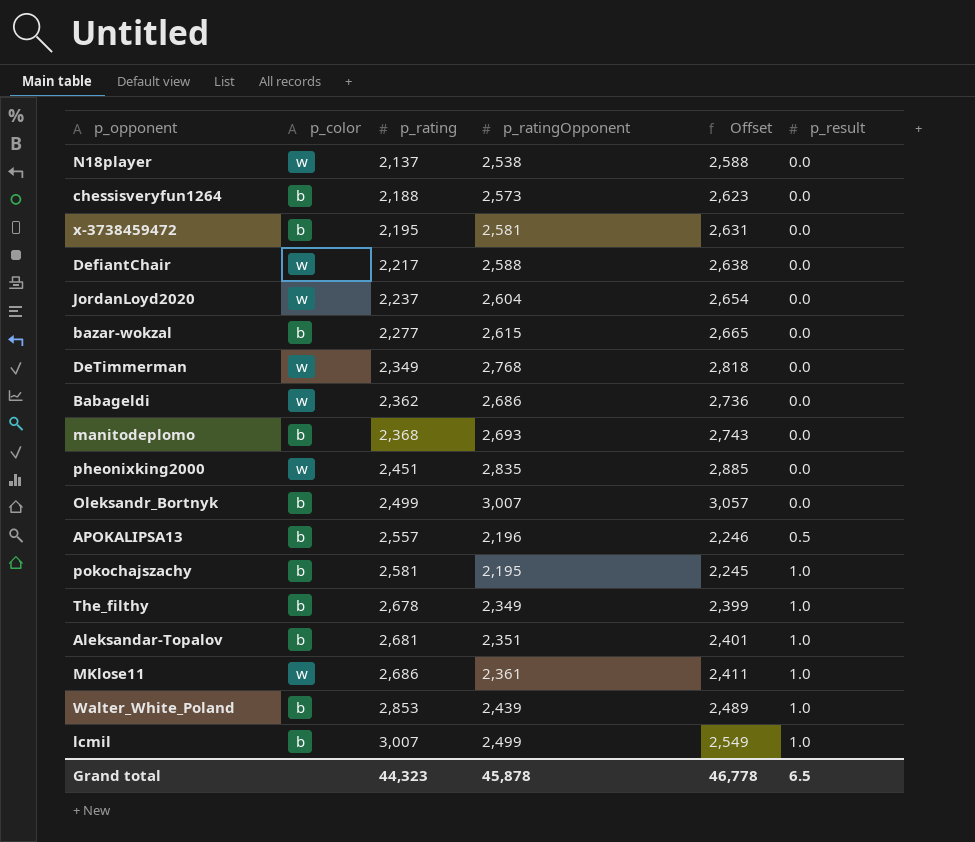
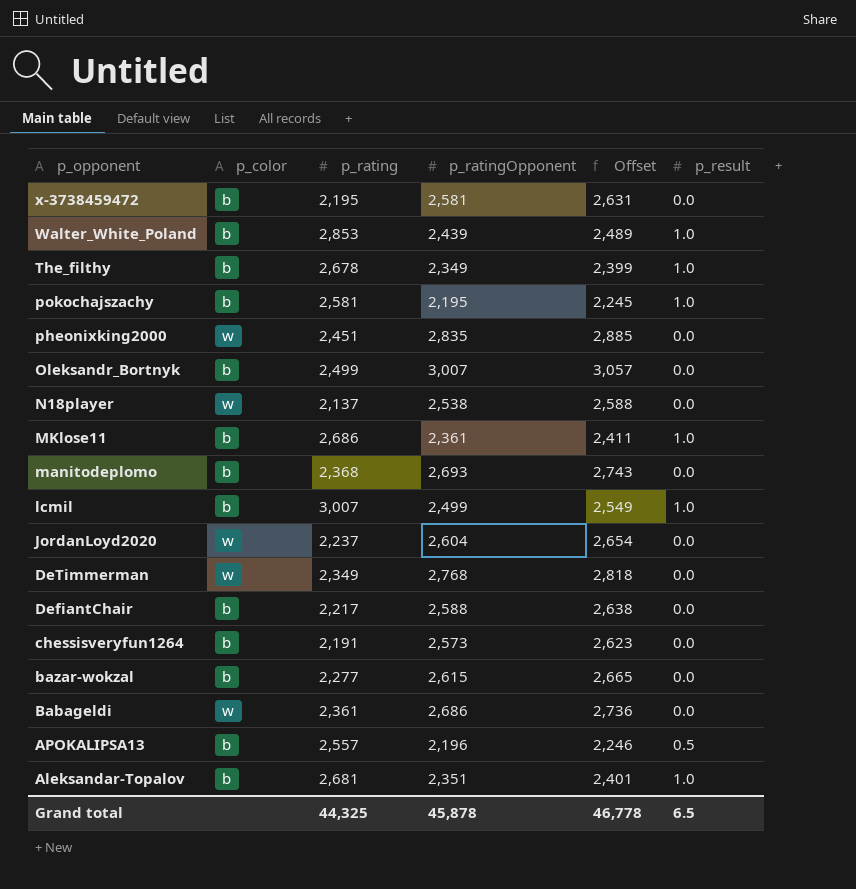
row order: p_rating ascending -> p_opponent descending
MKlose11 | p_color: w -> b
DefiantChair | p_color: w -> b
chessisveryfun1264 | p_rating: 2,188 -> 2,191
Babageldi | p_rating: 2,362 -> 2,361
Grand total | p_rating: 44,323 -> 44,325

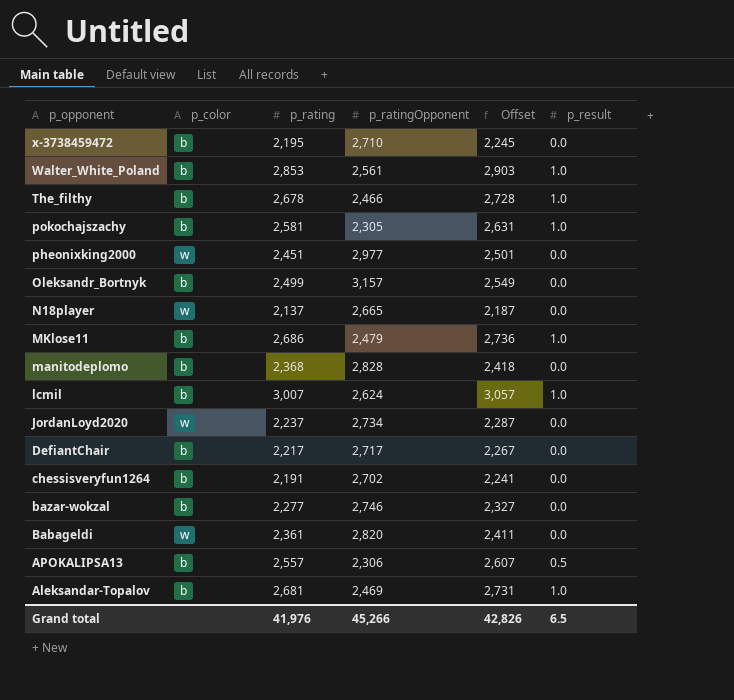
column Offset | formula: [p_ratingOpponent] + 50 -> [p_rating] + 50
row DeTimmerman: w | 2,349 | 2,768 | 2,818 | 0.0 -> none
x-3738459472 | p_ratingOpponent: 2,581 -> 2,710
Walter_White_Poland | p_ratingOpponent: 2,439 -> 2,561
The_filthy | p_ratingOpponent: 2,349 -> 2,466
pokochajszachy | p_ratingOpponent: 2,195 -> 2,305
pheonixking2000 | p_ratingOpponent: 2,835 -> 2,977
Oleksandr_Bortnyk | p_ratingOpponent: 3,007 -> 3,157
N18player | p_ratingOpponent: 2,538 -> 2,665
MKlose11 | p_ratingOpponent: 2,361 -> 2,479
manitodeplomo | p_ratingOpponent: 2,693 -> 2,828
lcmil | p_ratingOpponent: 2,499 -> 2,624
JordanLoyd2020 | p_ratingOpponent: 2,604 -> 2,734
DefiantChair | p_ratingOpponent: 2,588 -> 2,717
chessisveryfun1264 | p_ratingOpponent: 2,573 -> 2,702
bazar-wokzal | p_ratingOpponent: 2,615 -> 2,746
Babageldi | p_ratingOpponent: 2,686 -> 2,820
APOKALIPSA13 | p_ratingOpponent: 2,196 -> 2,306
Aleksandar-Topalov | p_ratingOpponent: 2,351 -> 2,469
Grand total | p_rating: 44,325 -> 41,976
Grand total | p_ratingOpponent: 45,878 -> 45,266
Grand total | Offset: 46,778 -> 42,826

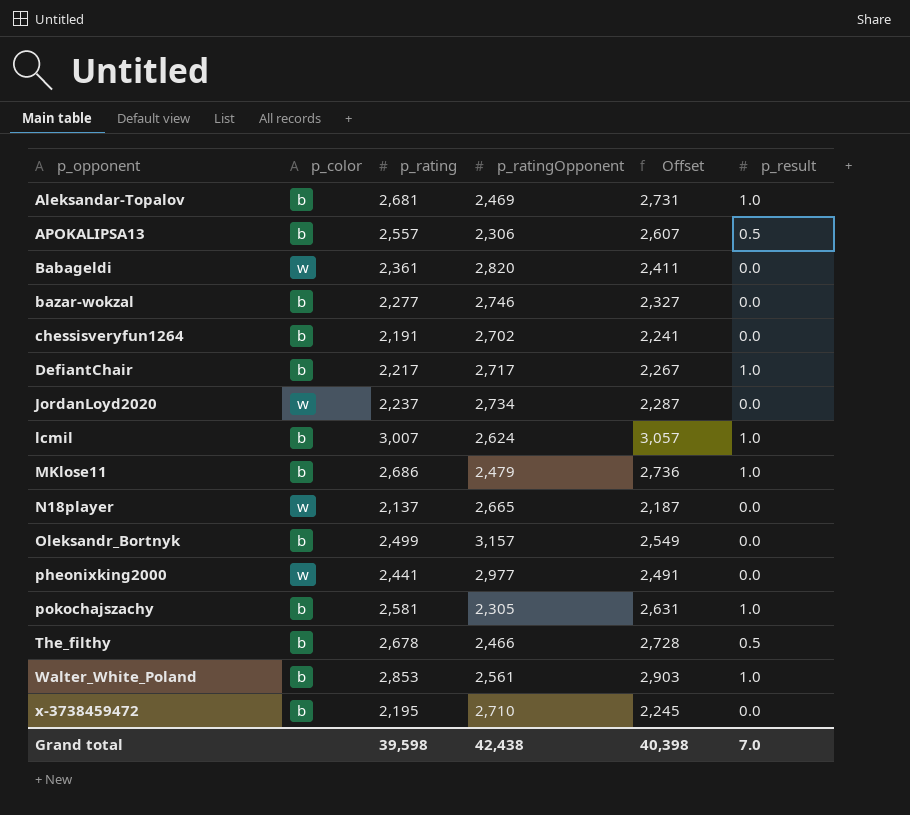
row order: p_opponent descending -> p_opponent ascending
row manitodeplomo: b | 2,368 | 2,828 | 2,418 | 0.0 -> none
DefiantChair | p_result: 0.0 -> 1.0
pheonixking2000 | p_rating: 2,451 -> 2,441
pheonixking2000 | Offset: 2,501 -> 2,491
The_filthy | p_result: 1.0 -> 0.5
Grand total | p_rating: 41,976 -> 39,598
Grand total | p_ratingOpponent: 45,266 -> 42,438
Grand total | Offset: 42,826 -> 40,398
Grand total | p_result: 6.5 -> 7.0

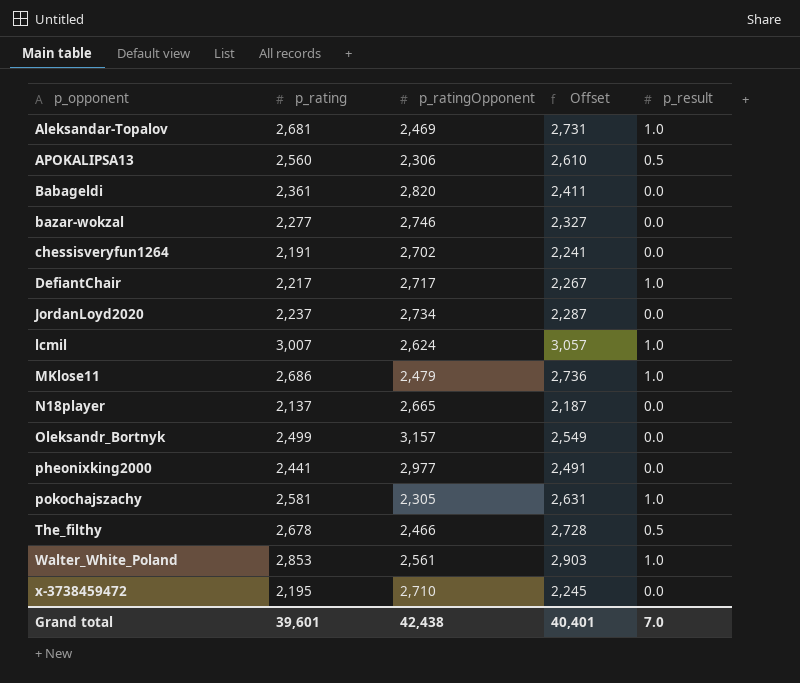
column p_color | position: 2 -> none
APOKALIPSA13 | p_rating: 2,557 -> 2,560
APOKALIPSA13 | Offset: 2,607 -> 2,610
Grand total | p_rating: 39,598 -> 39,601
Grand total | Offset: 40,398 -> 40,401

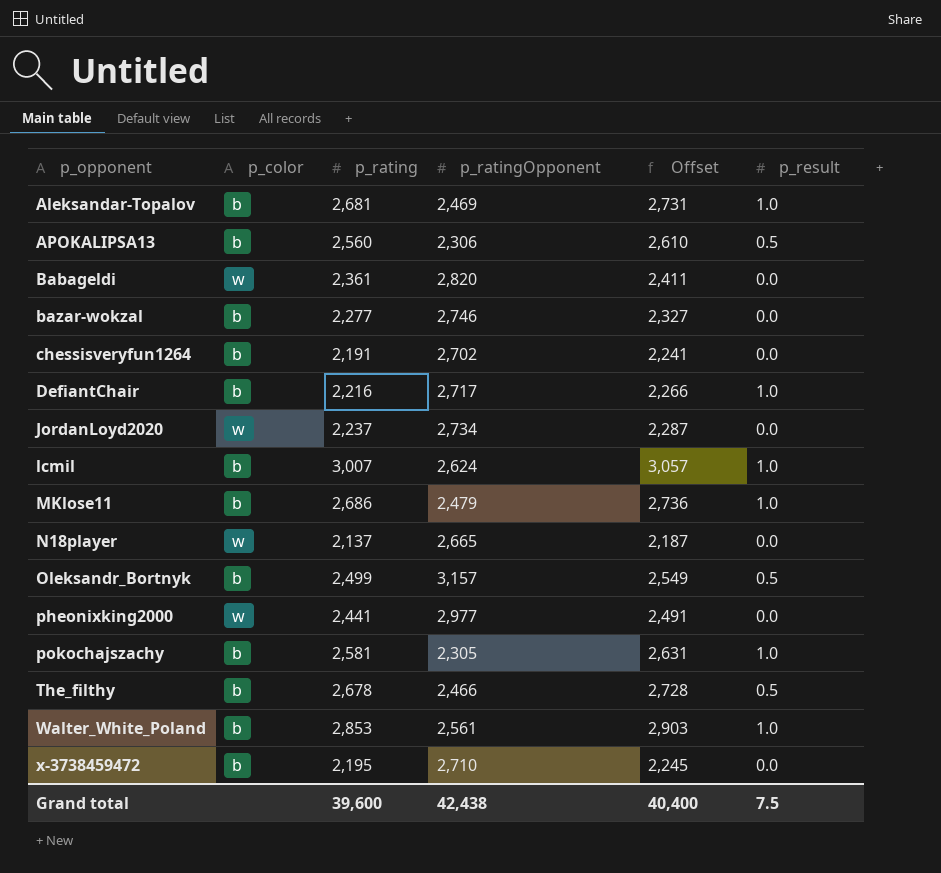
column p_color | position: none -> 2
DefiantChair | p_rating: 2,217 -> 2,216
DefiantChair | Offset: 2,267 -> 2,266
Oleksandr_Bortnyk | p_result: 0.0 -> 0.5
Grand total | p_rating: 39,601 -> 39,600
Grand total | Offset: 40,401 -> 40,400
Grand total | p_result: 7.0 -> 7.5

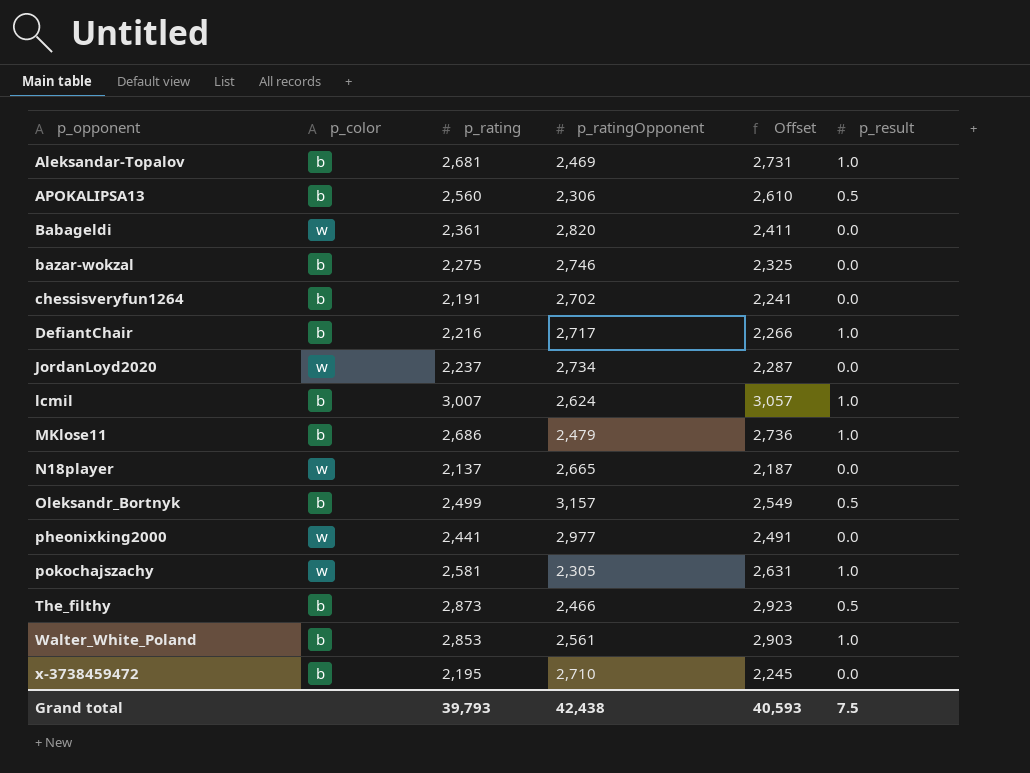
bazar-wokzal | p_rating: 2,277 -> 2,275
bazar-wokzal | Offset: 2,327 -> 2,325
pokochajszachy | p_color: b -> w
The_filthy | p_rating: 2,678 -> 2,873
The_filthy | Offset: 2,728 -> 2,923
Grand total | p_rating: 39,600 -> 39,793
Grand total | Offset: 40,400 -> 40,593

